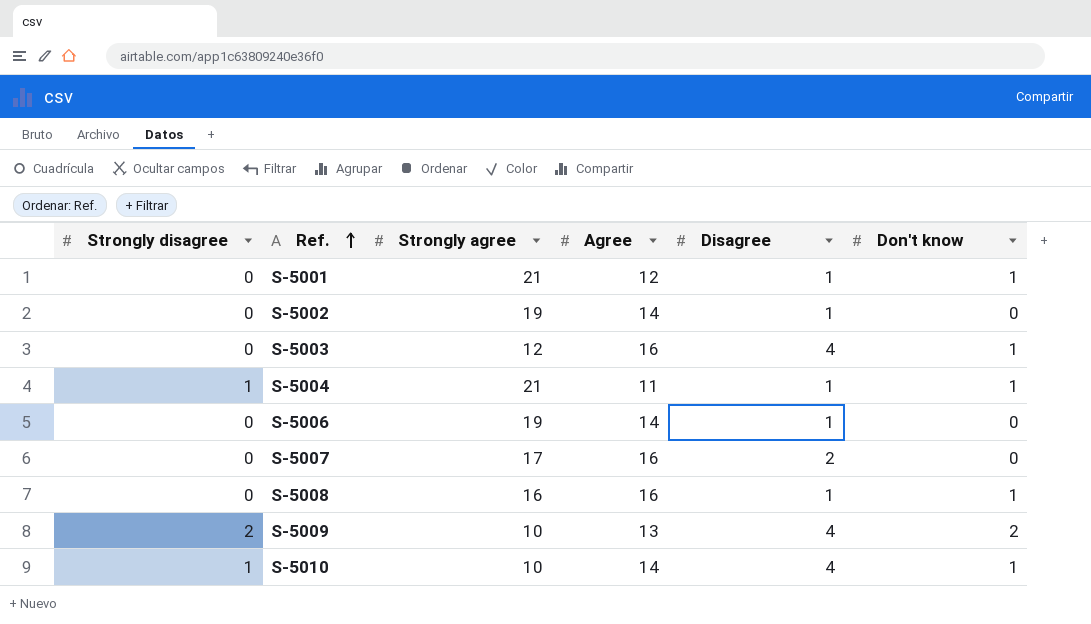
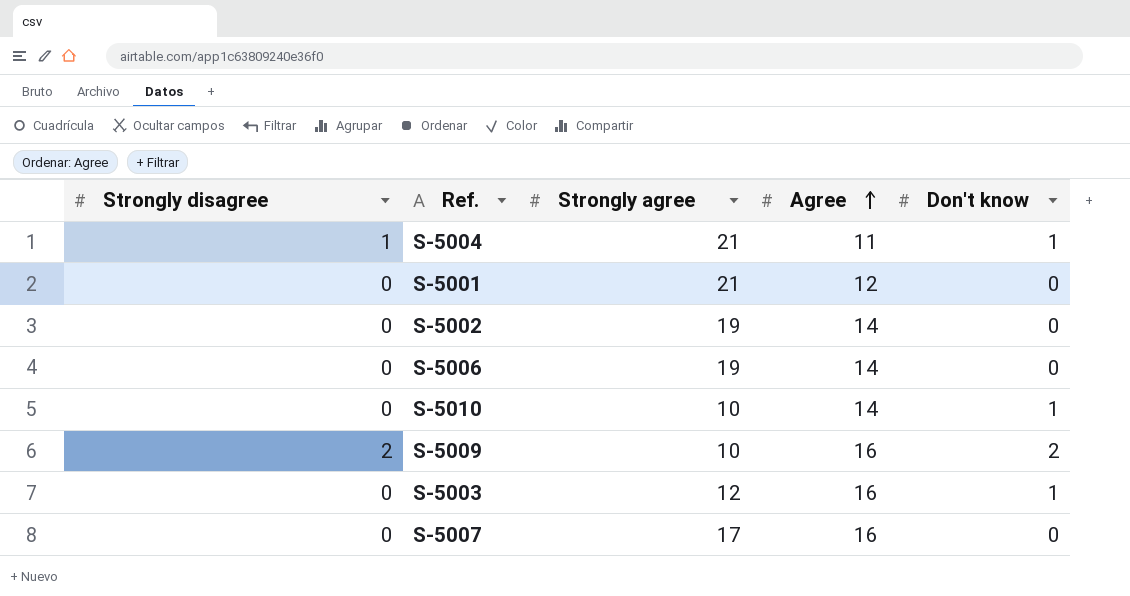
row order: Ref. ascending -> Agree ascending
column Disagree | position: 5 -> none
row S-5008: 0 | 16 | 16 | 1 | 1 -> none
S-5001 | Don't know: 1 -> 0
S-5010 | Strongly disagree: 1 -> 0
S-5009 | Agree: 13 -> 16

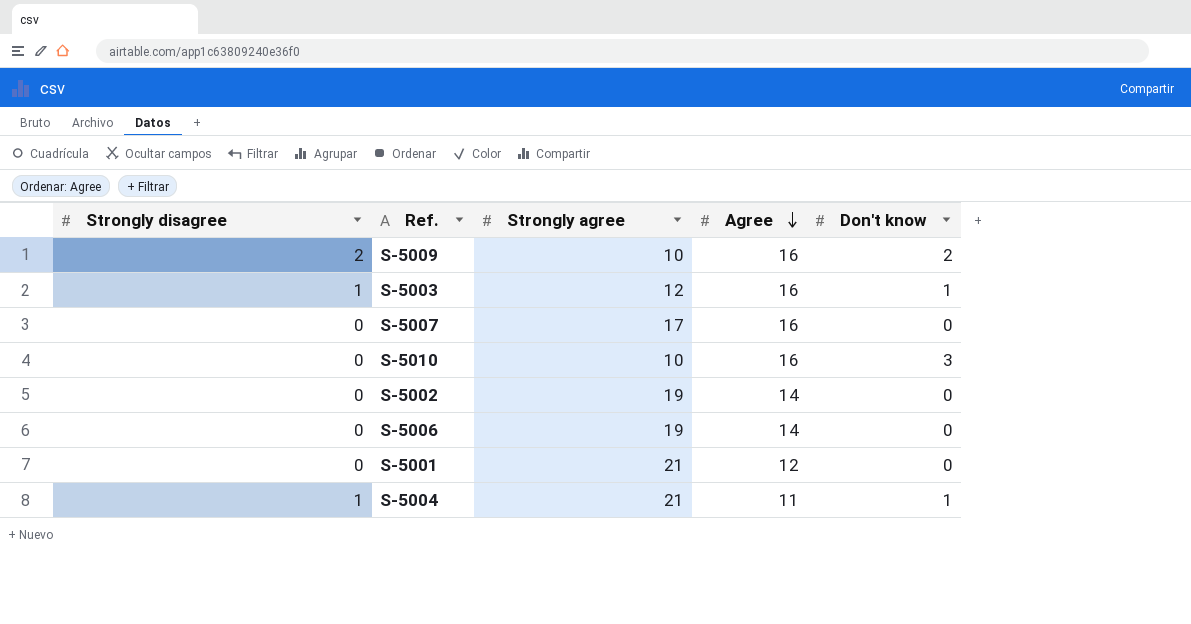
row order: Agree ascending -> Agree descending
S-5003 | Strongly disagree: 0 -> 1
S-5010 | Agree: 14 -> 16
S-5010 | Don't know: 1 -> 3

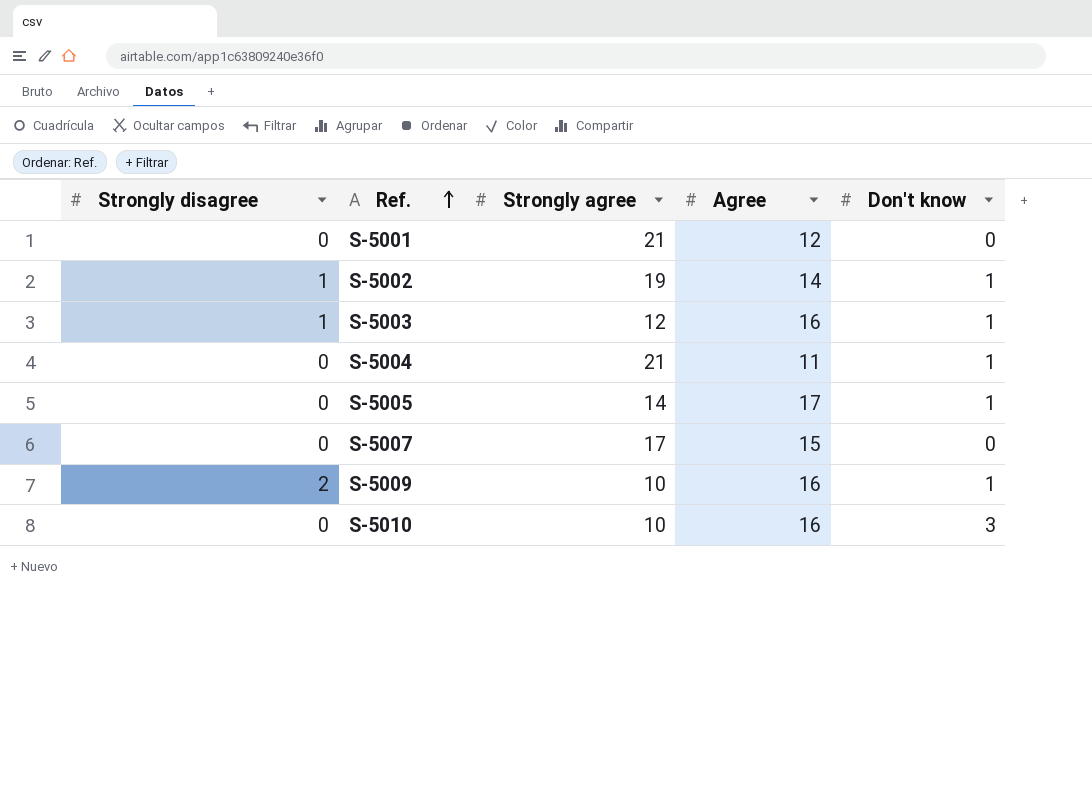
row order: Agree descending -> Ref. ascending
row S-5006: 0 | 19 | 14 | 0 -> none
S-5002 | Strongly disagree: 0 -> 1
S-5002 | Don't know: 0 -> 1
S-5004 | Strongly disagree: 1 -> 0
row S-5005: none -> 0 | 14 | 17 | 1
S-5007 | Agree: 16 -> 15
S-5009 | Don't know: 2 -> 1

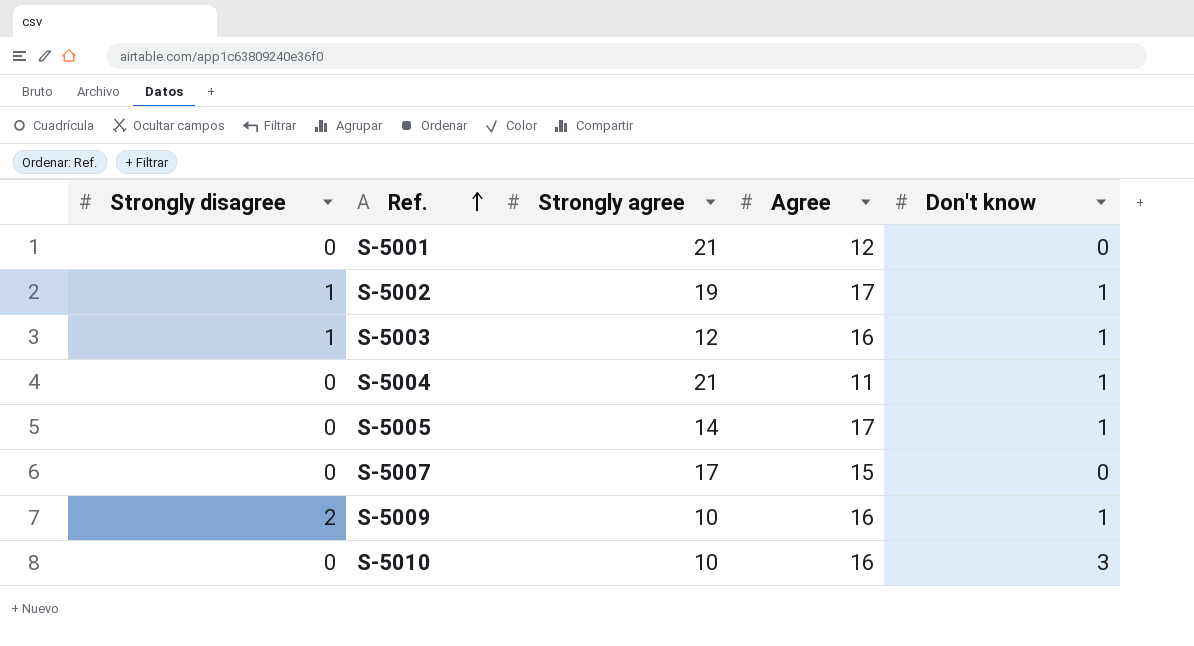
S-5002 | Agree: 14 -> 17

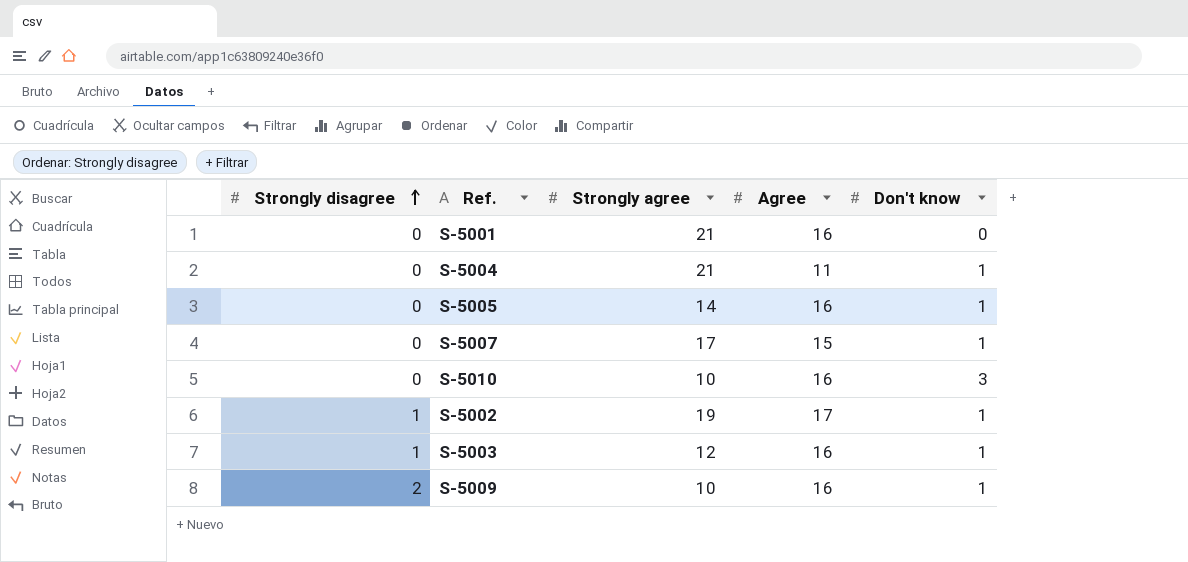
row order: Ref. ascending -> Strongly disagree ascending
S-5001 | Agree: 12 -> 16
S-5005 | Agree: 17 -> 16
S-5007 | Don't know: 0 -> 1

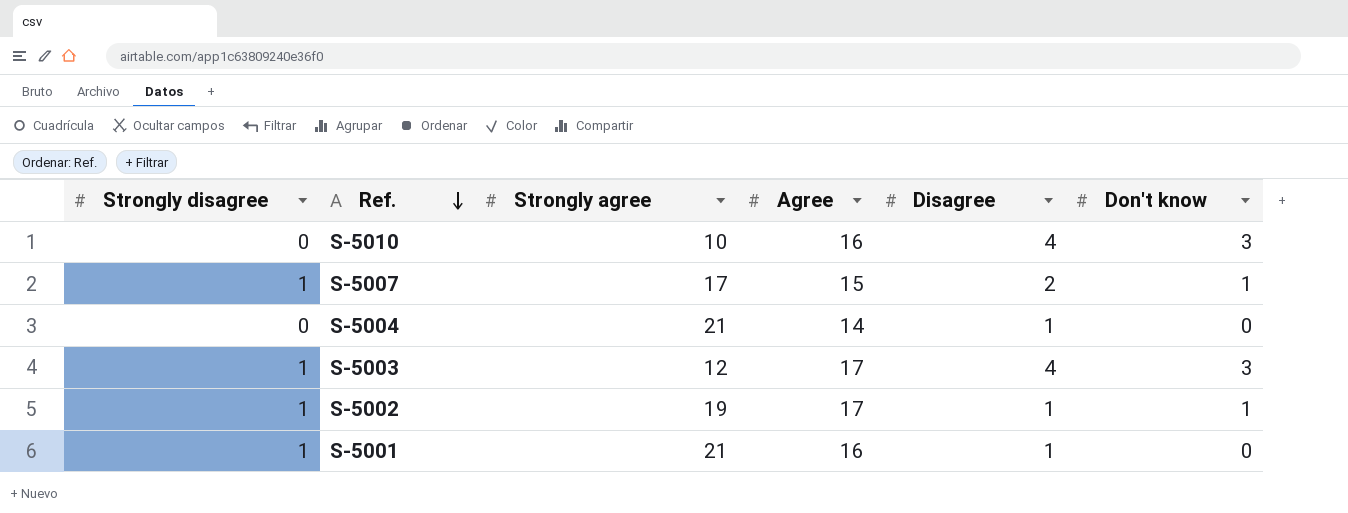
row order: Strongly disagree ascending -> Ref. descending
column Disagree | position: none -> 5
row S-5005: 0 | 14 | 16 | 1 -> none
row S-5009: 2 | 10 | 16 | 1 -> none
S-5007 | Strongly disagree: 0 -> 1
S-5004 | Agree: 11 -> 14
S-5004 | Don't know: 1 -> 0
S-5003 | Agree: 16 -> 17
S-5003 | Don't know: 1 -> 3
S-5001 | Strongly disagree: 0 -> 1

